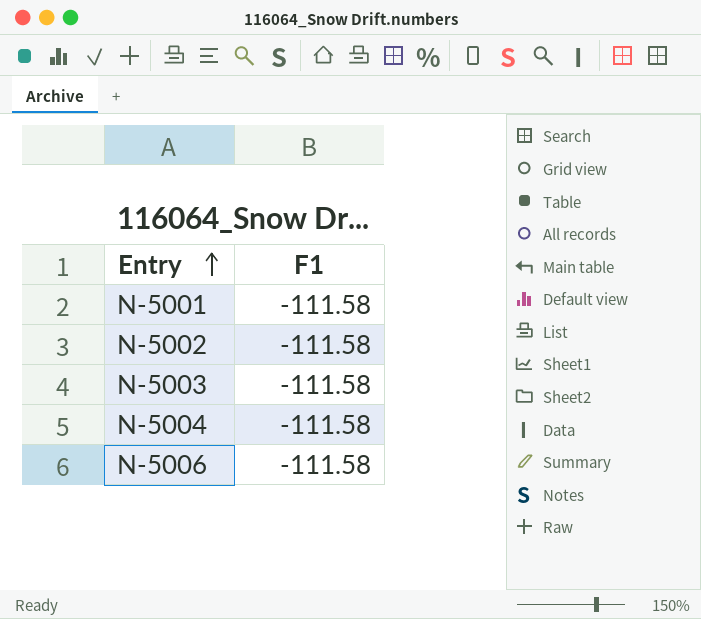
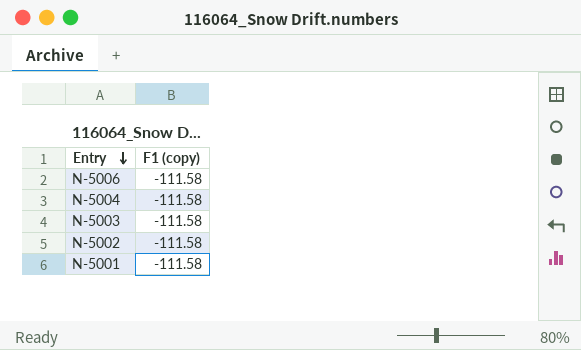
row order: Entry ascending -> Entry descending
column name: F1 -> F1 (copy)

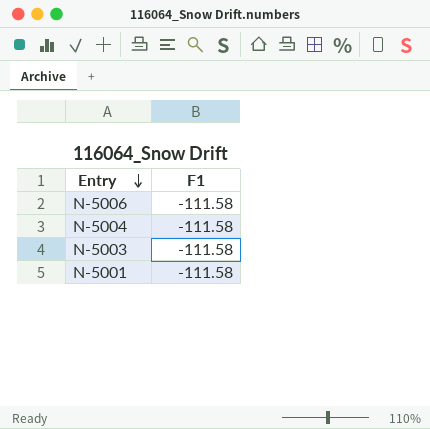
column name: F1 (copy) -> F1
row N-5002: -111.58 -> none

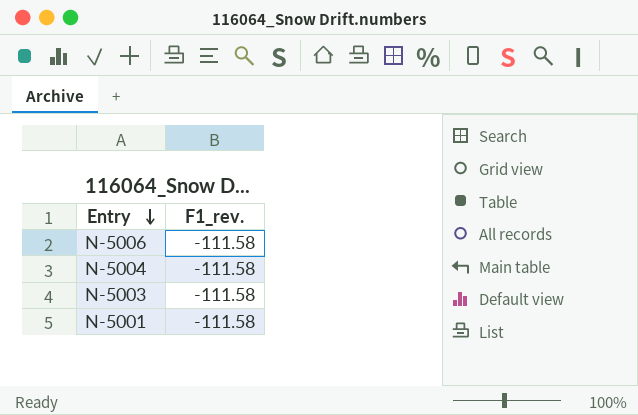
column name: F1 -> F1_rev.

